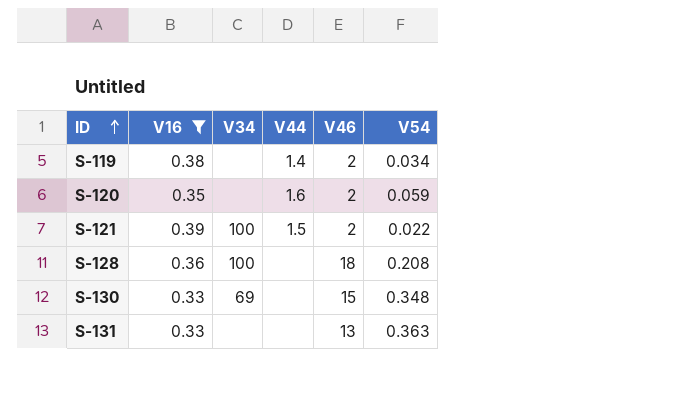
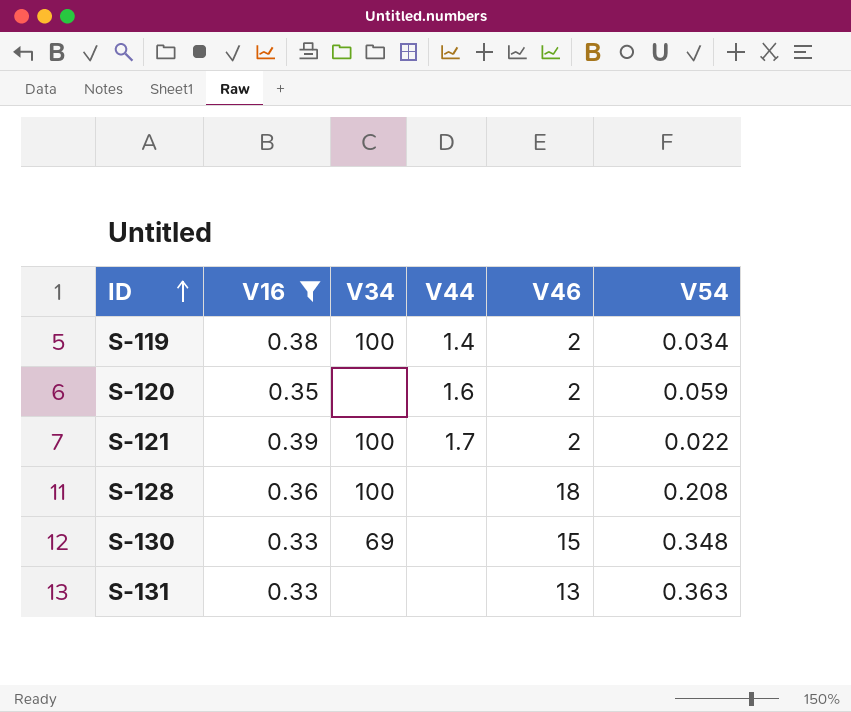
S-119 | V34: none -> 100
S-121 | V44: 1.5 -> 1.7

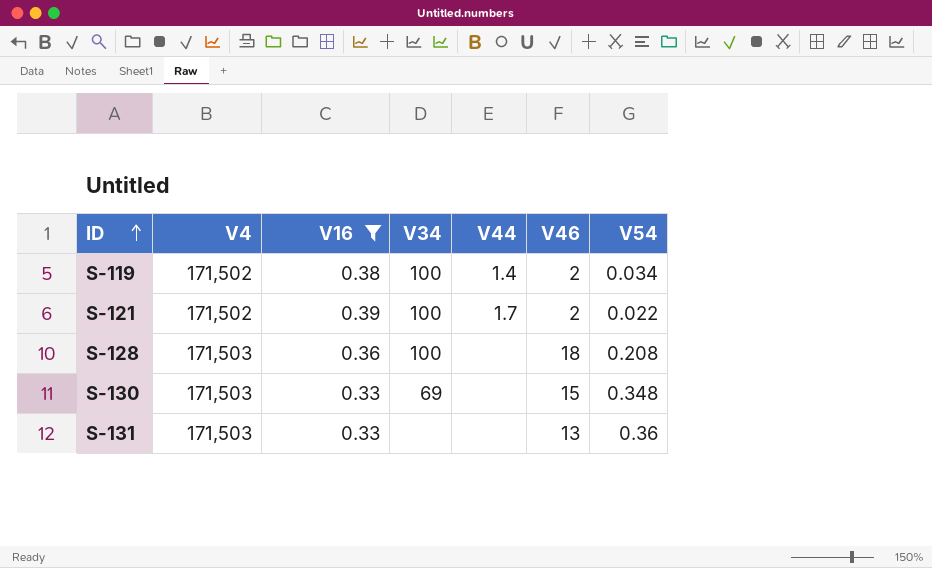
column V4 | position: none -> 2
row S-120: 0.35 | none | 1.6 | 2 | 0.059 -> none
S-131 | V54: 0.363 -> 0.36

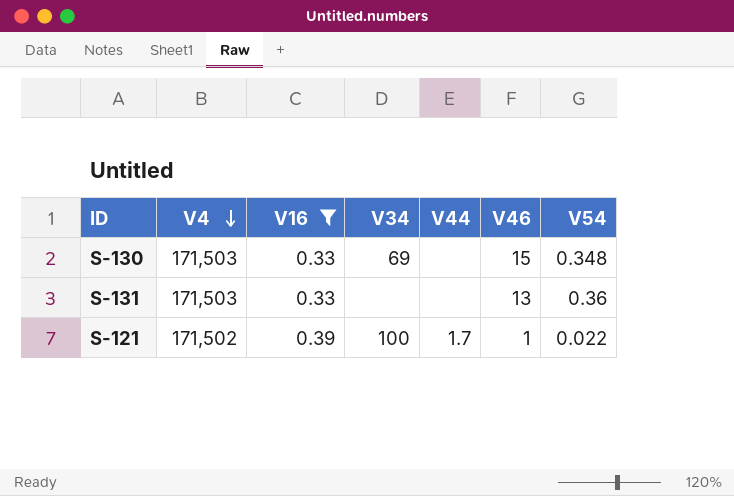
row order: ID ascending -> V4 descending
row S-119: 171,502 | 0.38 | 100 | 1.4 | 2 | 0.034 -> none
row S-128: 171,503 | 0.36 | 100 | none | 18 | 0.208 -> none
S-121 | V46: 2 -> 1

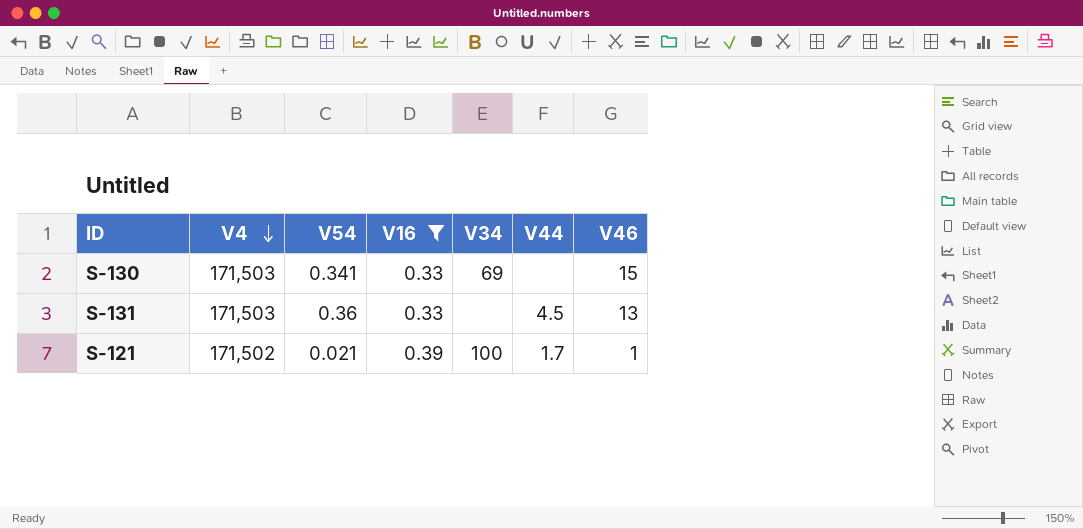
column V54 | position: 7 -> 3
S-130 | V54: 0.348 -> 0.341
S-131 | V44: none -> 4.5
S-121 | V54: 0.022 -> 0.021

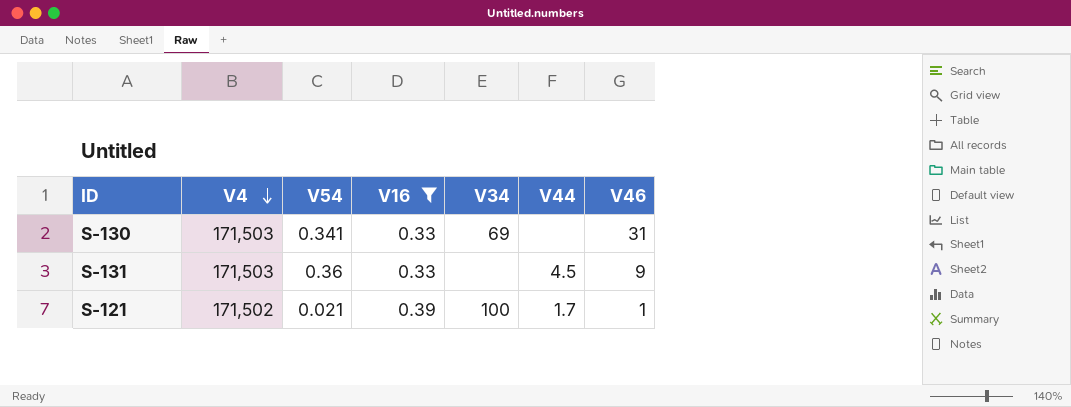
S-130 | V46: 15 -> 31
S-131 | V46: 13 -> 9

